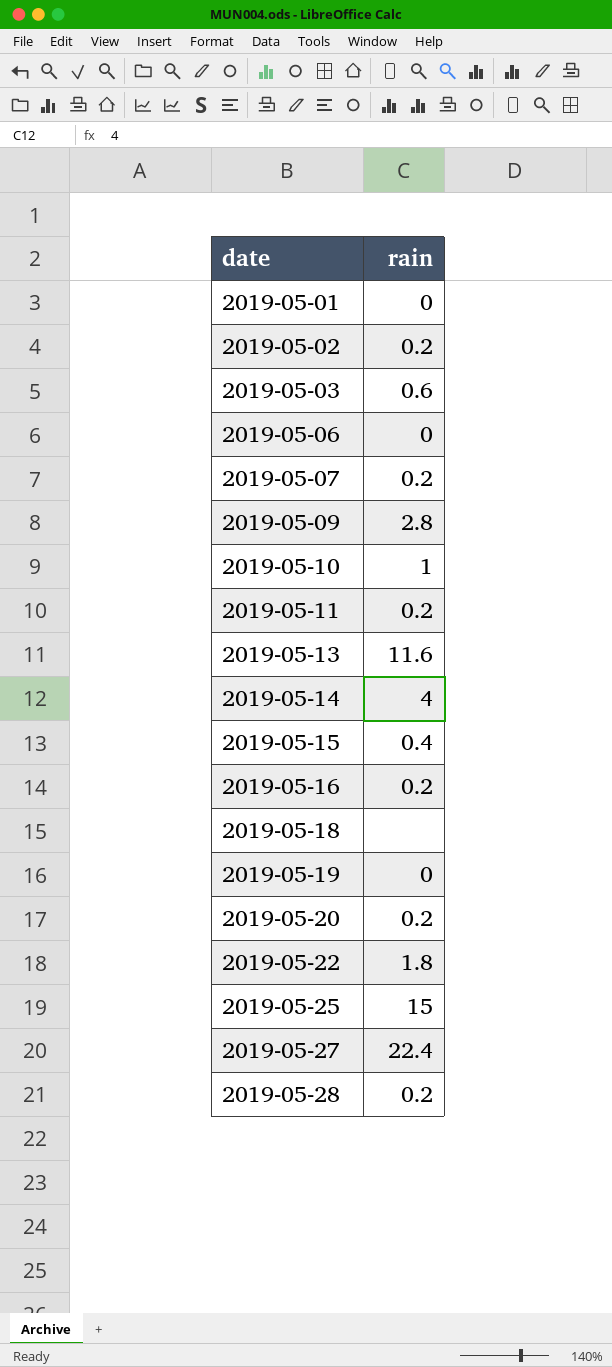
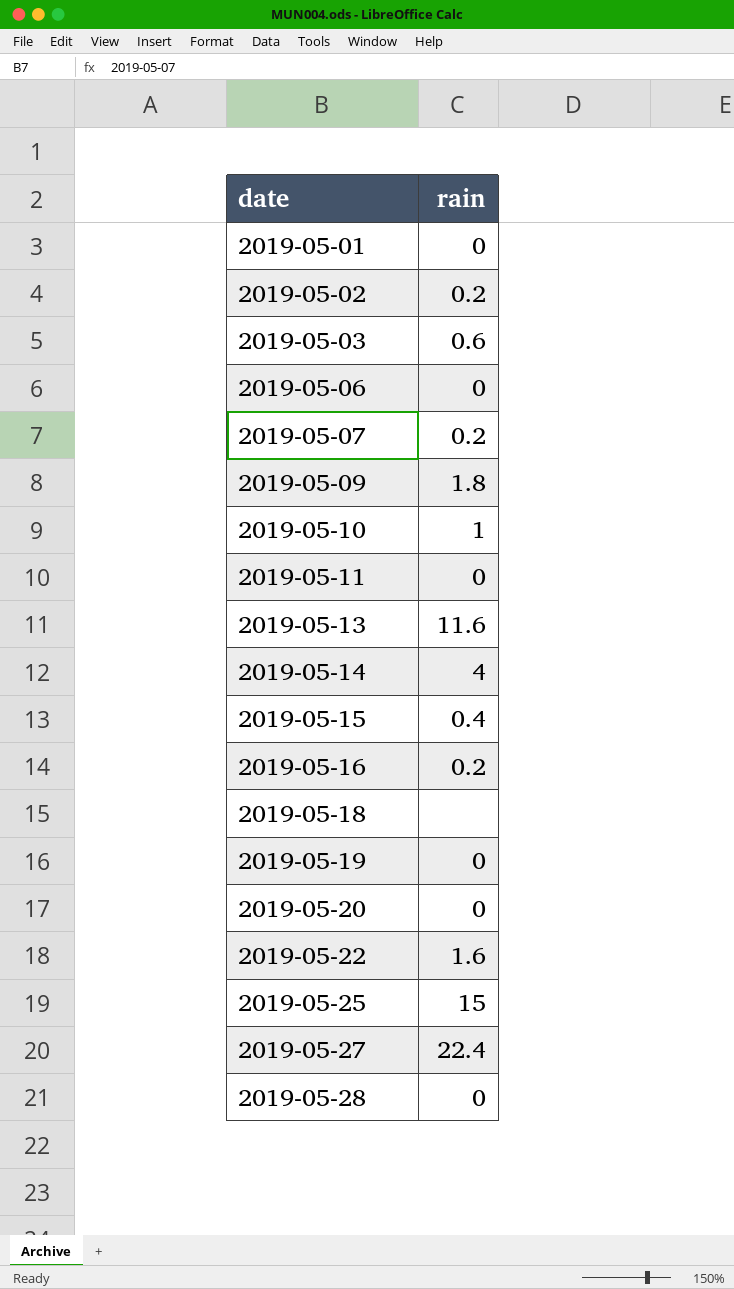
2019-05-09 | rain: 2.8 -> 1.8
2019-05-11 | rain: 0.2 -> 0
2019-05-20 | rain: 0.2 -> 0
2019-05-22 | rain: 1.8 -> 1.6
2019-05-28 | rain: 0.2 -> 0

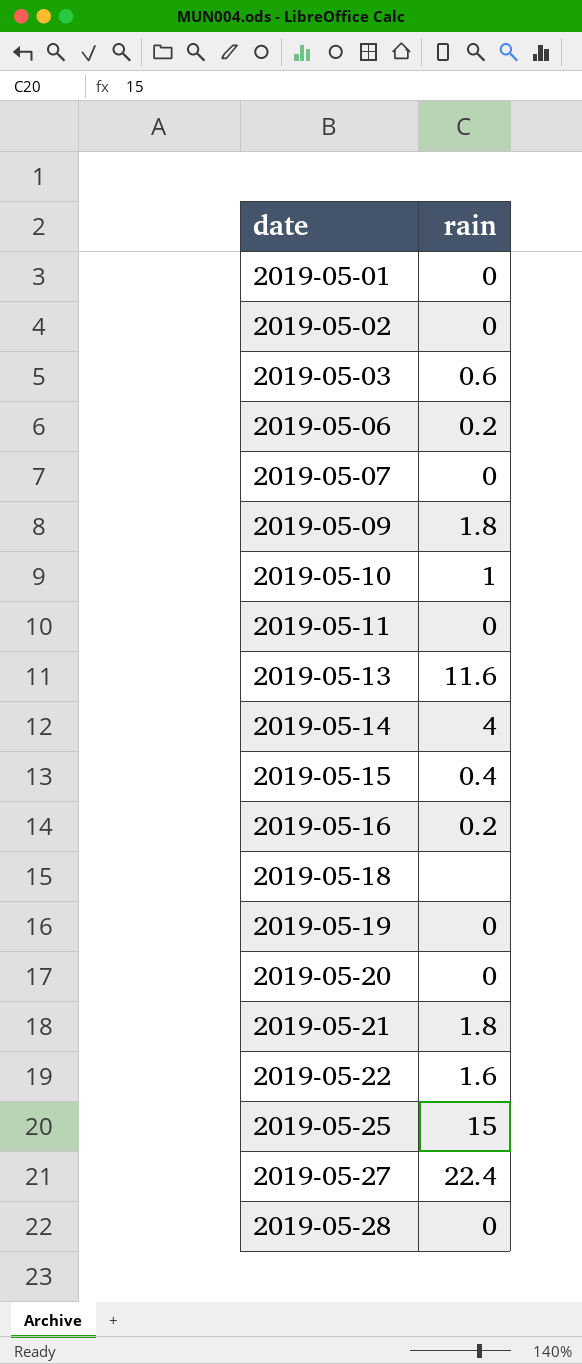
2019-05-02 | rain: 0.2 -> 0
2019-05-06 | rain: 0 -> 0.2
2019-05-07 | rain: 0.2 -> 0
row 2019-05-21: none -> 1.8

